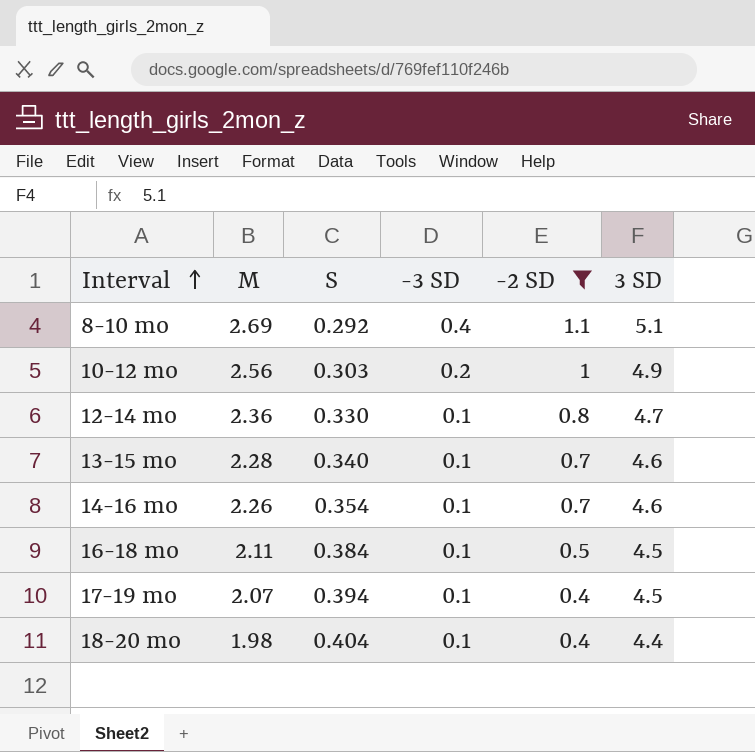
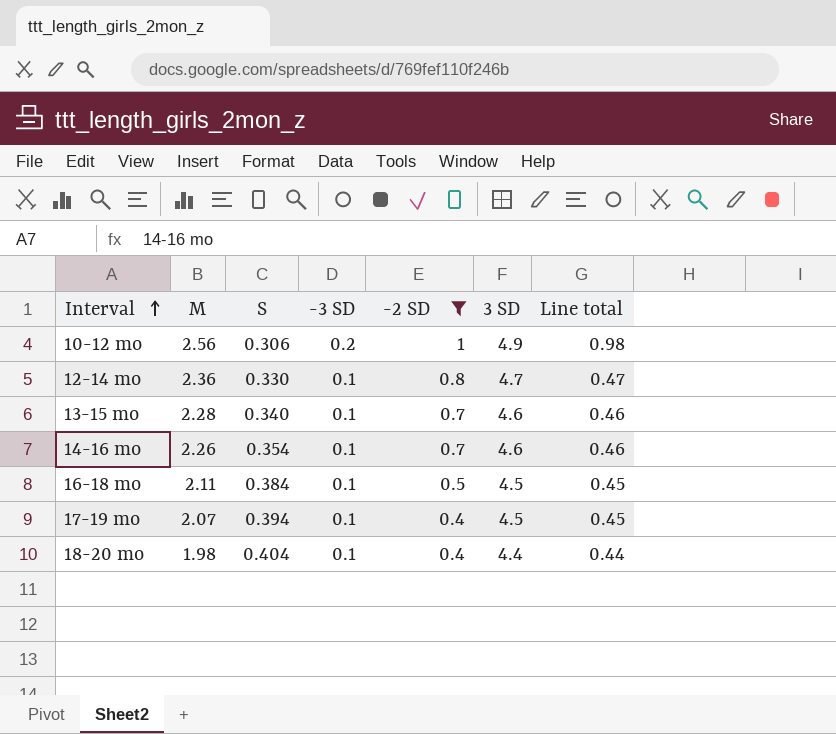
column Line total | formula: none -> [-3 SD] * [3 SD]
row 8-10 mo: 2.69 | 0.292 | 0.4 | 1.1 | 5.1 -> none
10-12 mo | S: 0.303 -> 0.306

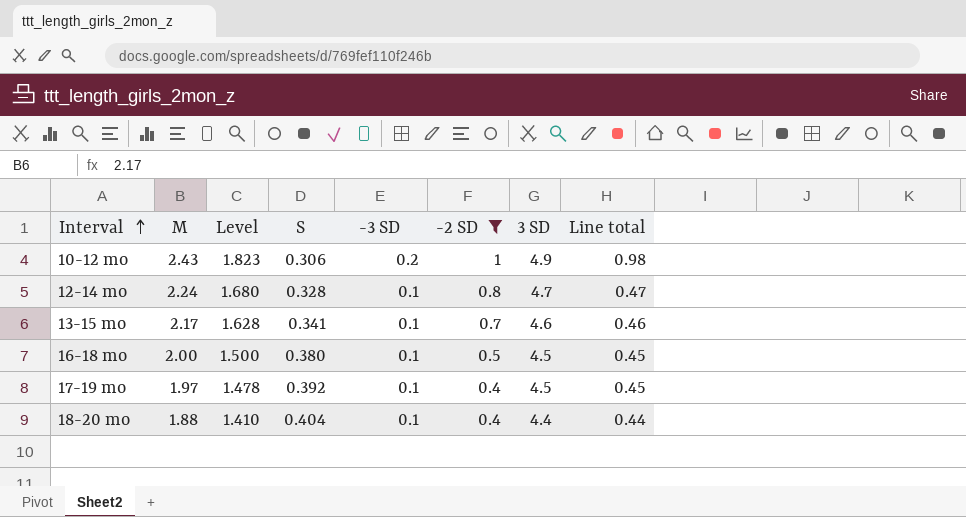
column Level | formula: none -> [M] * 0.75
row 14-16 mo: 2.26 | 0.354 | 0.1 | 0.7 | 4.6 | 0.46 -> none
10-12 mo | M: 2.56 -> 2.43
12-14 mo | M: 2.36 -> 2.24
12-14 mo | S: 0.330 -> 0.328
13-15 mo | M: 2.28 -> 2.17
13-15 mo | S: 0.340 -> 0.341
16-18 mo | M: 2.11 -> 2.00
16-18 mo | S: 0.384 -> 0.380
17-19 mo | M: 2.07 -> 1.97
17-19 mo | S: 0.394 -> 0.392
18-20 mo | M: 1.98 -> 1.88

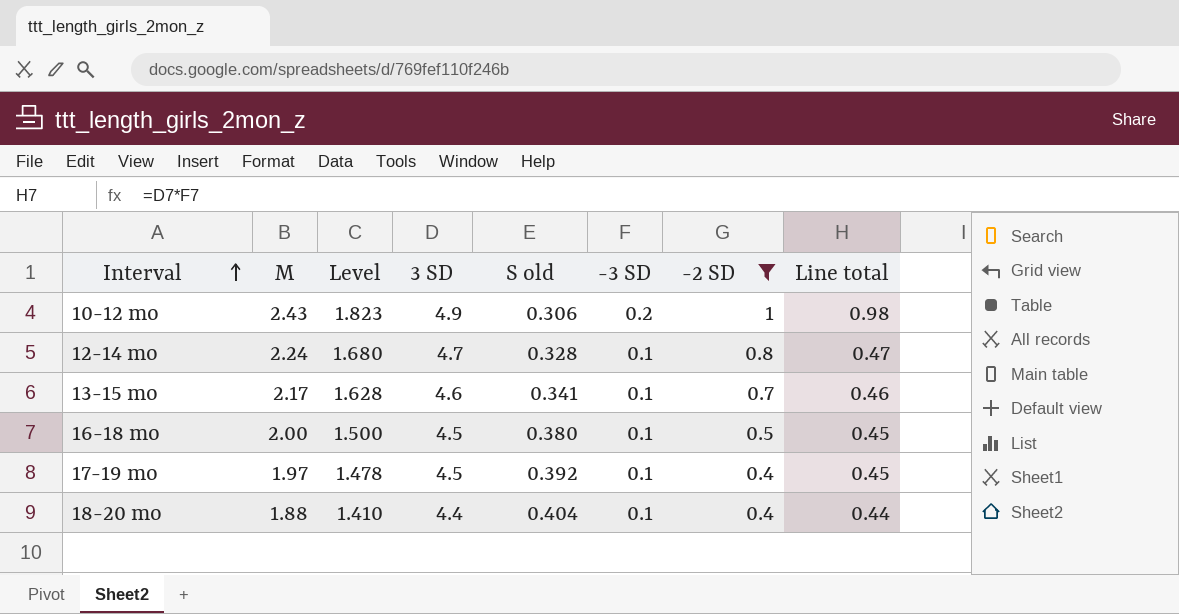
column 3 SD | position: 7 -> 4
column name: S -> S old

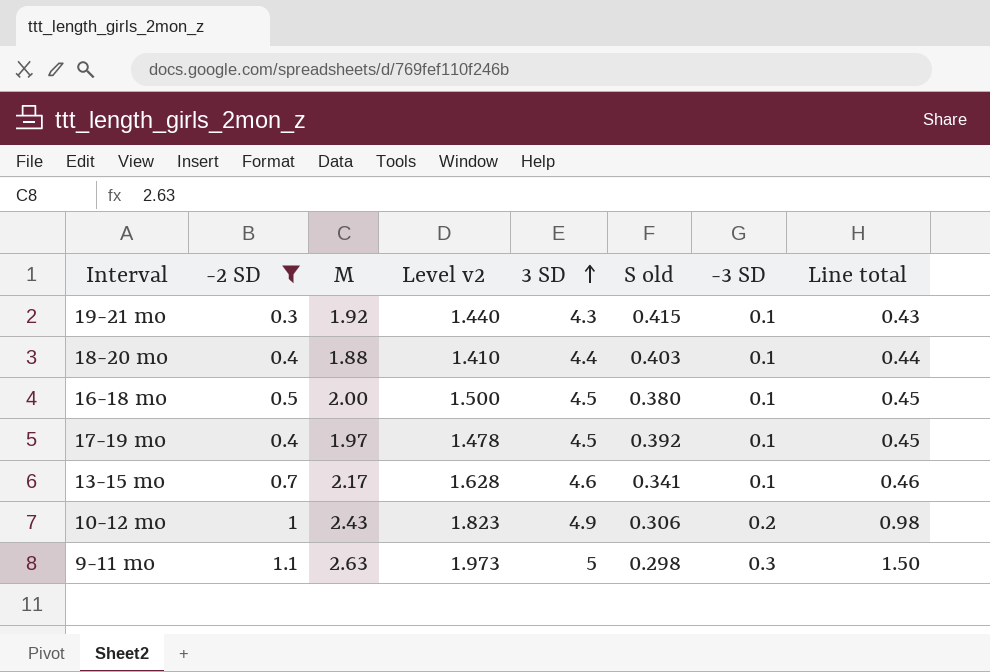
row order: Interval ascending -> 3 SD ascending
column -2 SD | position: 7 -> 2
column name: Level -> Level v2
row 12-14 mo: 2.24 | 1.680 | 4.7 | 0.328 | 0.1 | 0.8 | 0.47 -> none
row 19-21 mo: none -> 0.3 | 1.92 | 1.440 | 4.3 | 0.415 | 0.1 | 0.43
18-20 mo | S old: 0.404 -> 0.403
row 9-11 mo: none -> 1.1 | 2.63 | 1.973 | 5 | 0.298 | 0.3 | 1.50

